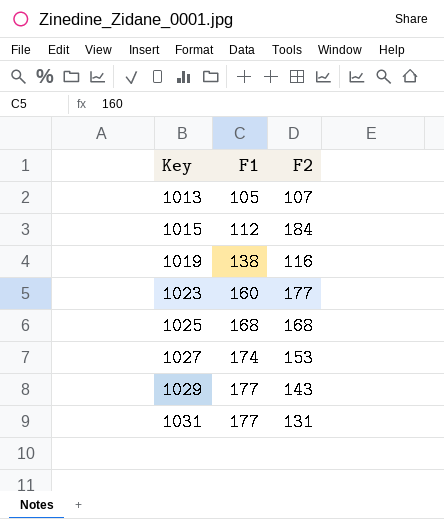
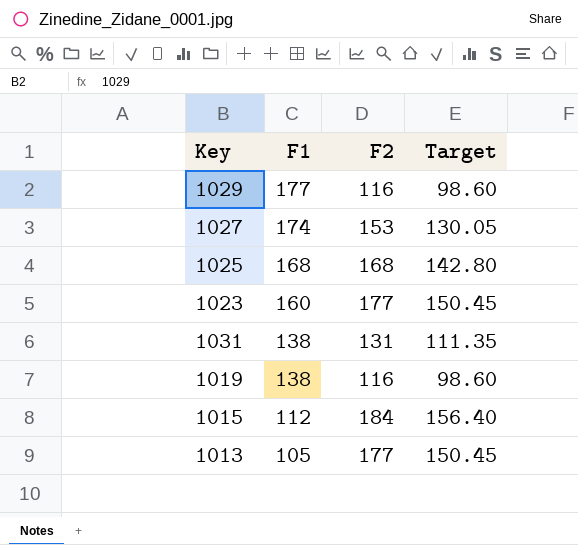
row order: Key ascending -> F1 descending
column Target | formula: none -> [F2] * 0.85
1029 | F2: 143 -> 116
1031 | F1: 177 -> 138
1013 | F2: 107 -> 177

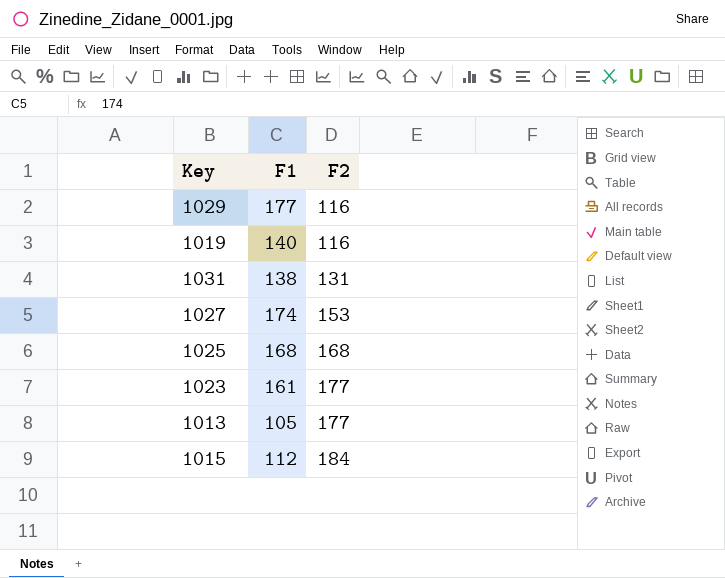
row order: F1 descending -> F2 ascending
column Target | formula: [F2] * 0.85 -> none
1019 | F1: 138 -> 140
1023 | F1: 160 -> 161

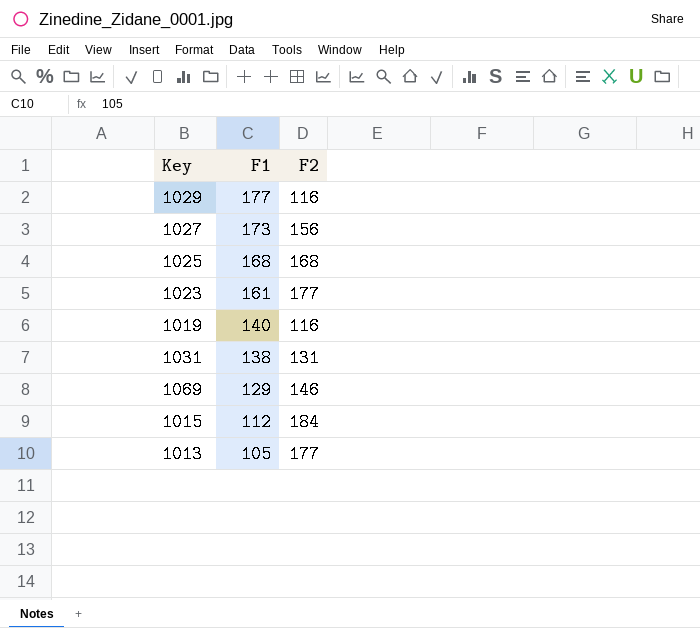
row order: F2 ascending -> F1 descending
1027 | F1: 174 -> 173
1027 | F2: 153 -> 156
row 1069: none -> 129 | 146

